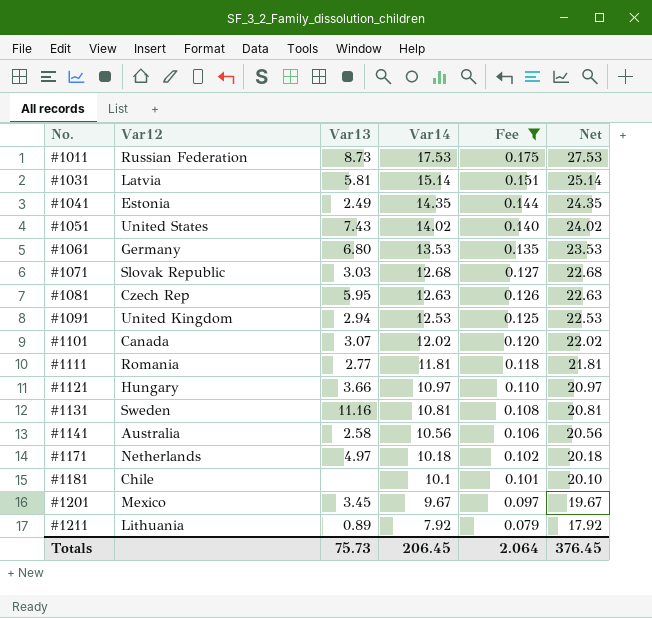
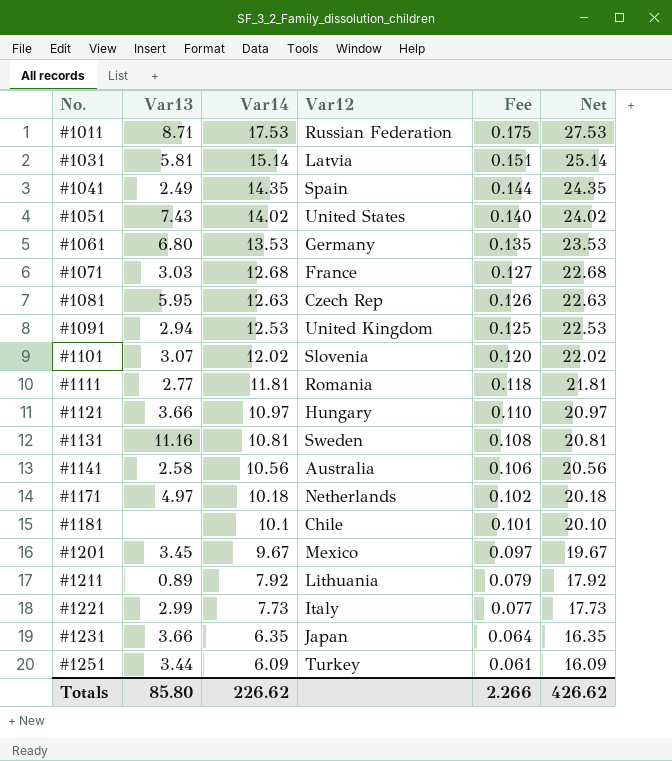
filter: Fee >= 0.079 -> none
column Var12 | position: 2 -> 4
#1011 | Var13: 8.73 -> 8.71
#1041 | Var12: Estonia -> Spain
#1071 | Var12: Slovak Republic -> France
#1101 | Var12: Canada -> Slovenia
Totals | Var13: 75.73 -> 85.80
Totals | Var14: 206.45 -> 226.62
Totals | Fee: 2.064 -> 2.266
Totals | Net: 376.45 -> 426.62

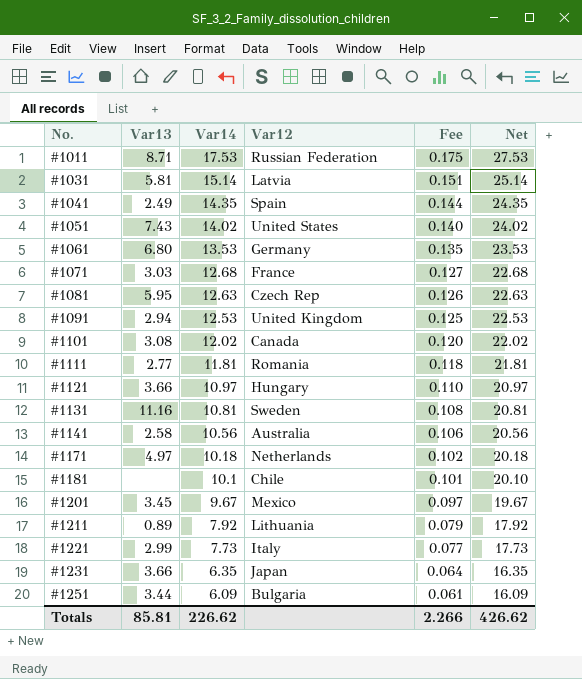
#1101 | Var13: 3.07 -> 3.08
#1101 | Var12: Slovenia -> Canada
#1251 | Var12: Turkey -> Bulgaria
Totals | Var13: 85.80 -> 85.81

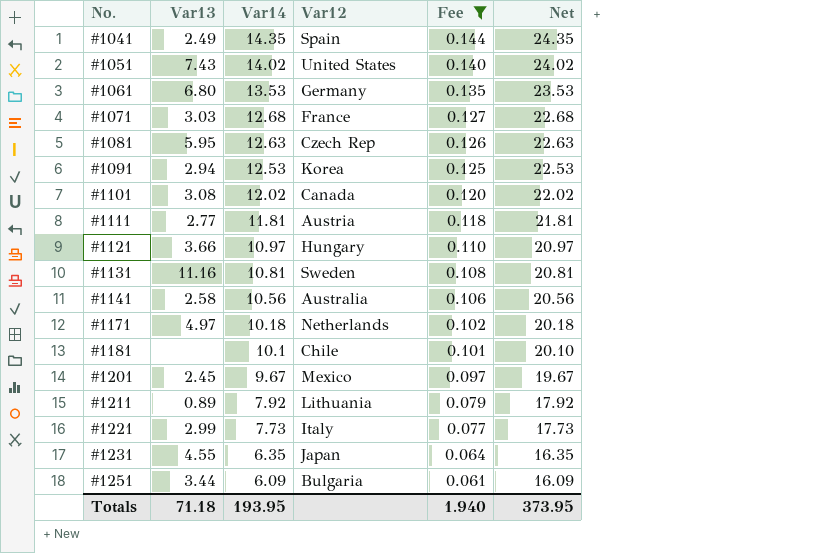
filter: none -> Fee <= 0.144
#1091 | Var12: United Kingdom -> Korea
#1111 | Var12: Romania -> Austria
#1201 | Var13: 3.45 -> 2.45
#1231 | Var13: 3.66 -> 4.55
Totals | Var13: 85.81 -> 71.18
Totals | Var14: 226.62 -> 193.95
Totals | Fee: 2.266 -> 1.940
Totals | Net: 426.62 -> 373.95

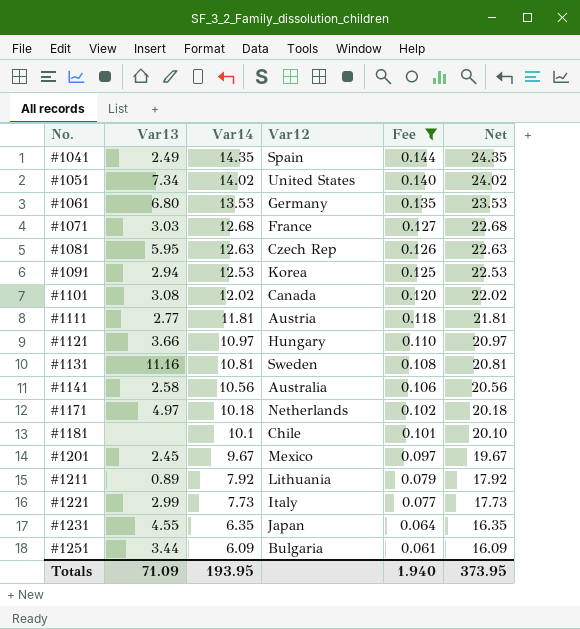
#1051 | Var13: 7.43 -> 7.34
Totals | Var13: 71.18 -> 71.09

